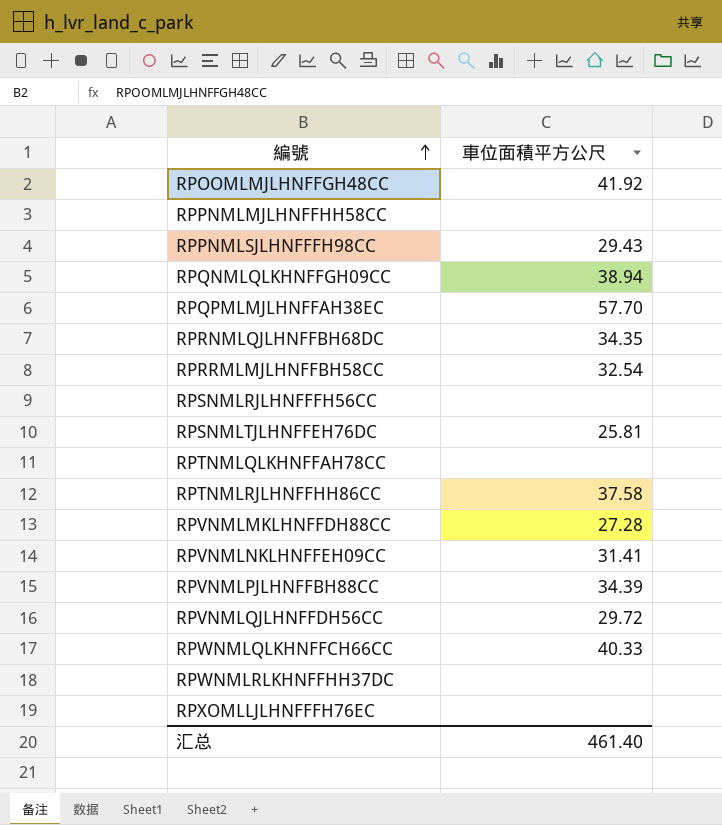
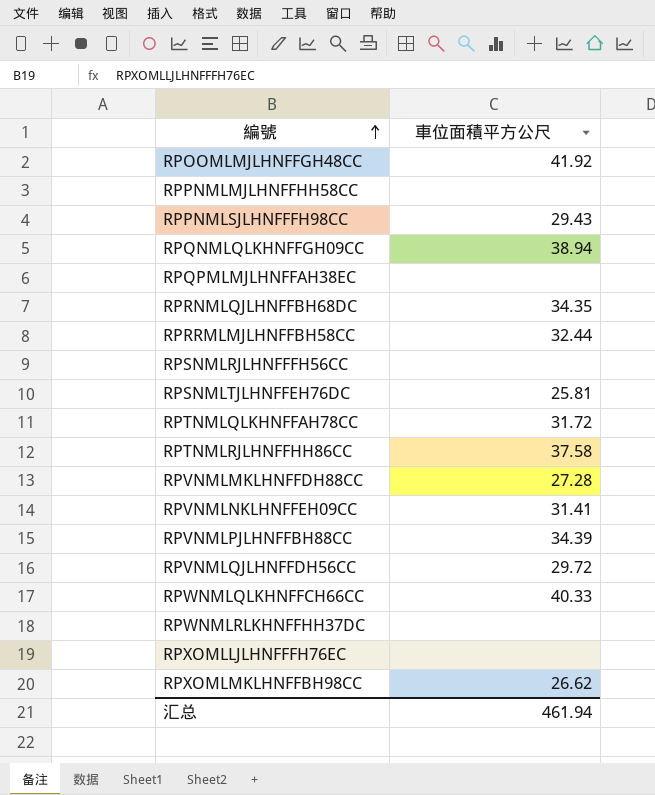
RPQPMLMJLHNFFAH38EC | 車位面積平方公尺: 57.70 -> none
RPRRMLMJLHNFFBH58CC | 車位面積平方公尺: 32.54 -> 32.44
RPTNMLQLKHNFFAH78CC | 車位面積平方公尺: none -> 31.72
row RPXOMLMKLHNFFBH98CC: none -> 26.62
汇总 | 車位面積平方公尺: 461.40 -> 461.94

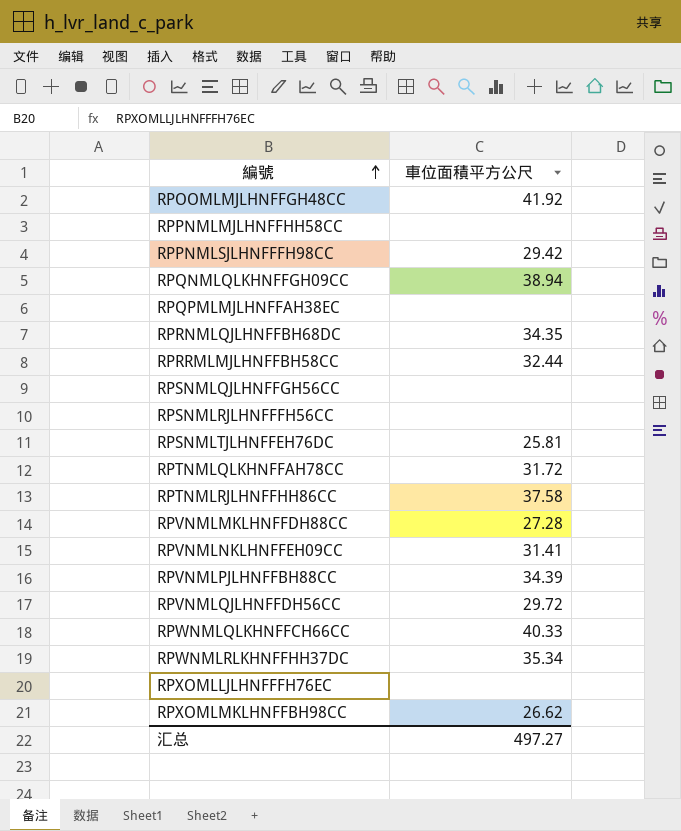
RPPNMLSJLHNFFFH98CC | 車位面積平方公尺: 29.43 -> 29.42
row RPSNMLQJLHNFFGH56CC: none -> none
RPWNMLRLKHNFFHH37DC | 車位面積平方公尺: none -> 35.34
汇总 | 車位面積平方公尺: 461.94 -> 497.27

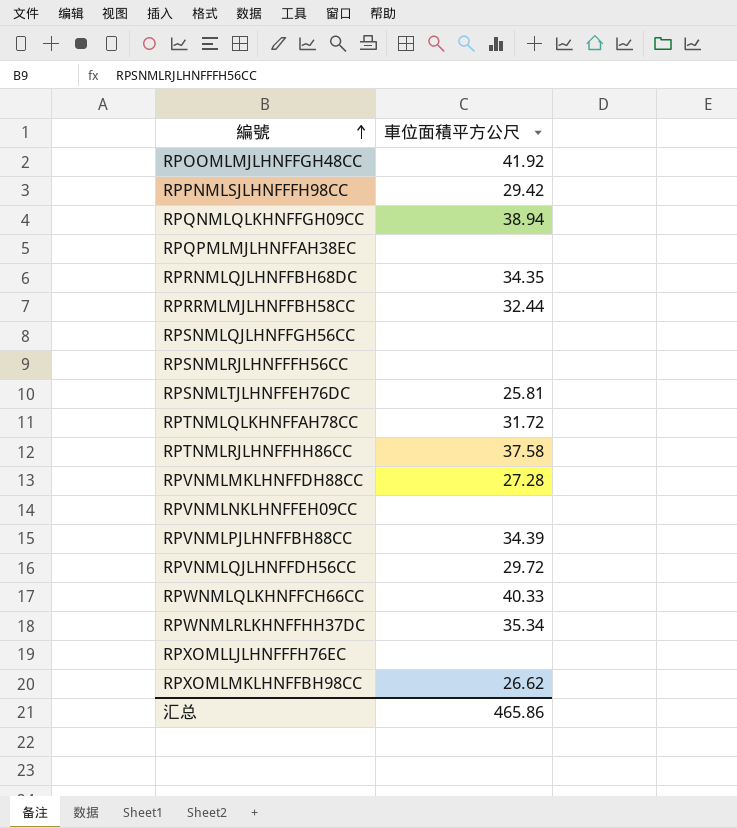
row RPPNMLMJLHNFFHH58CC: none -> none
RPVNMLNKLHNFFEH09CC | 車位面積平方公尺: 31.41 -> none
汇总 | 車位面積平方公尺: 497.27 -> 465.86

